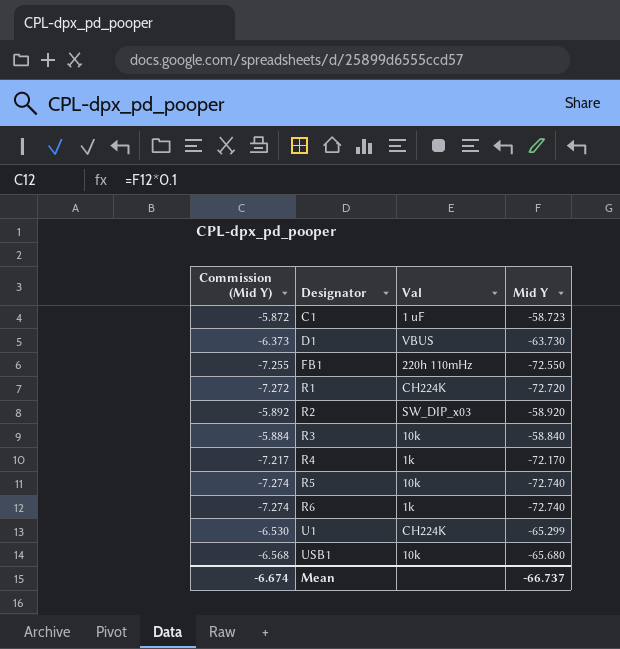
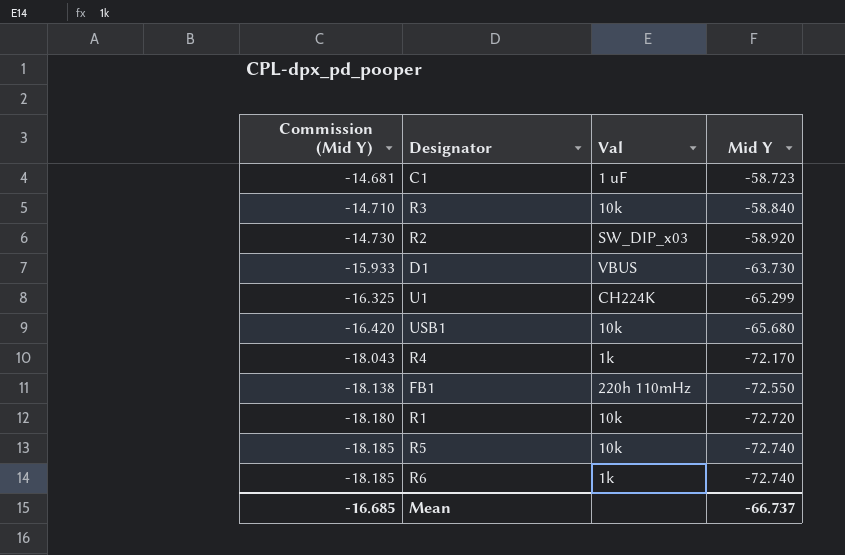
row order: Designator ascending -> Commission (Mid Y) descending
column Commission (Mid Y) | formula: [Mid Y] * 0.1 -> [Mid Y] * 0.25
R1 | Val: CH224K -> 10k
Mean | Commission (Mid Y): -6.674 -> -16.685

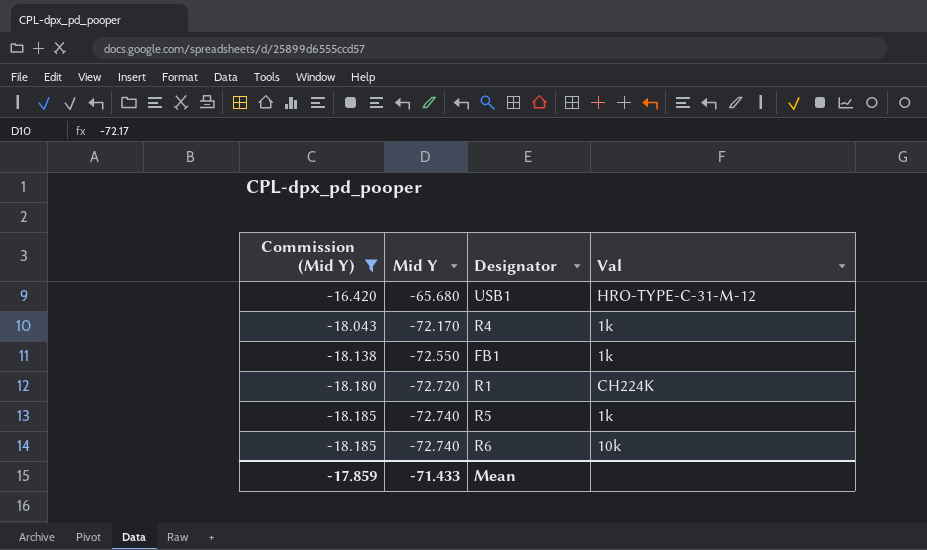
filter: none -> Commission (Mid Y) <= -16.420
column Mid Y | position: 4 -> 2
USB1 | Val: 10k -> HRO-TYPE-C-31-M-12
FB1 | Val: 220h 110mHz -> 1k
R1 | Val: 10k -> CH224K
R5 | Val: 10k -> 1k
R6 | Val: 1k -> 10k
Mean | Commission (Mid Y): -16.685 -> -17.859
Mean | Mid Y: -66.737 -> -71.433

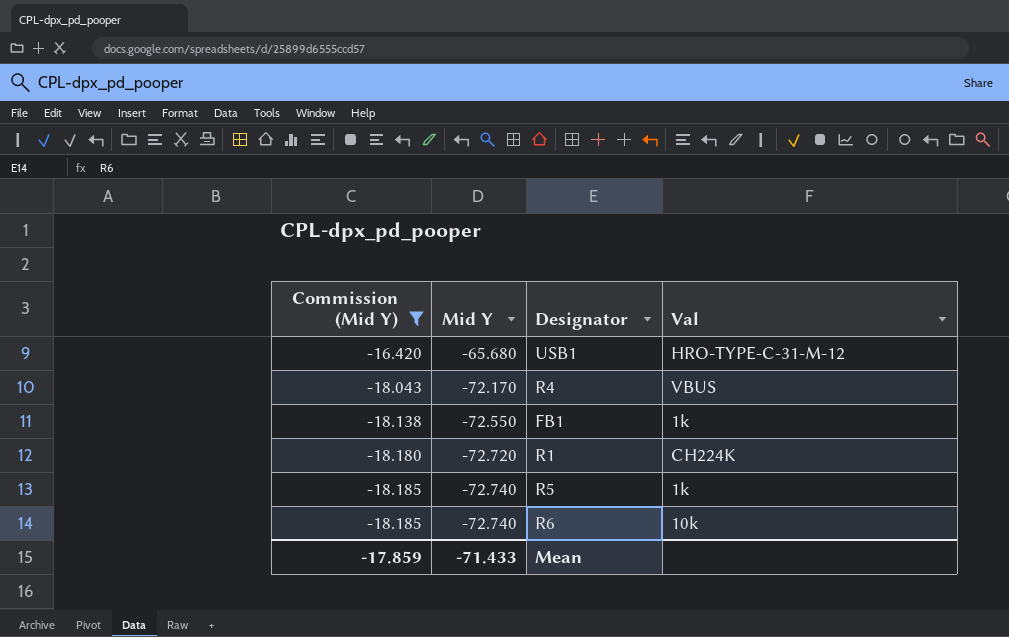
R4 | Val: 1k -> VBUS

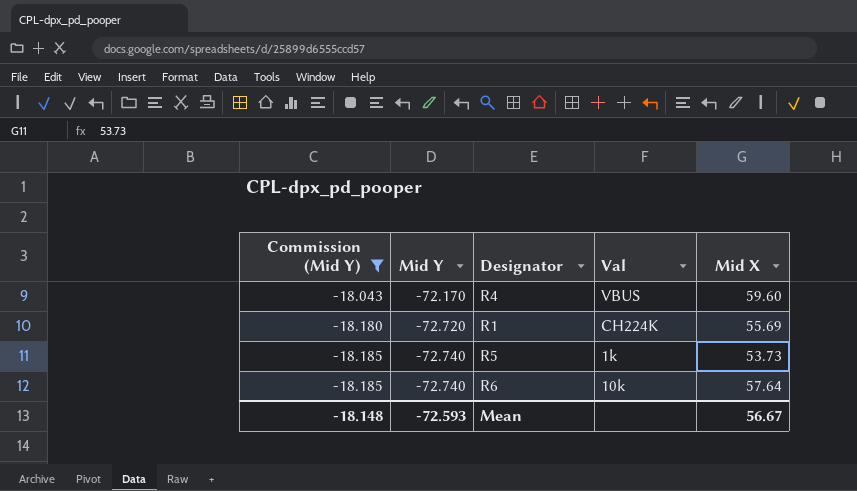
column Mid X | position: none -> 5
row USB1: -16.420 | -65.680 | HRO-TYPE-C-31-M-12 -> none
row FB1: -18.138 | -72.550 | 1k -> none
Mean | Commission (Mid Y): -17.859 -> -18.148
Mean | Mid Y: -71.433 -> -72.593

